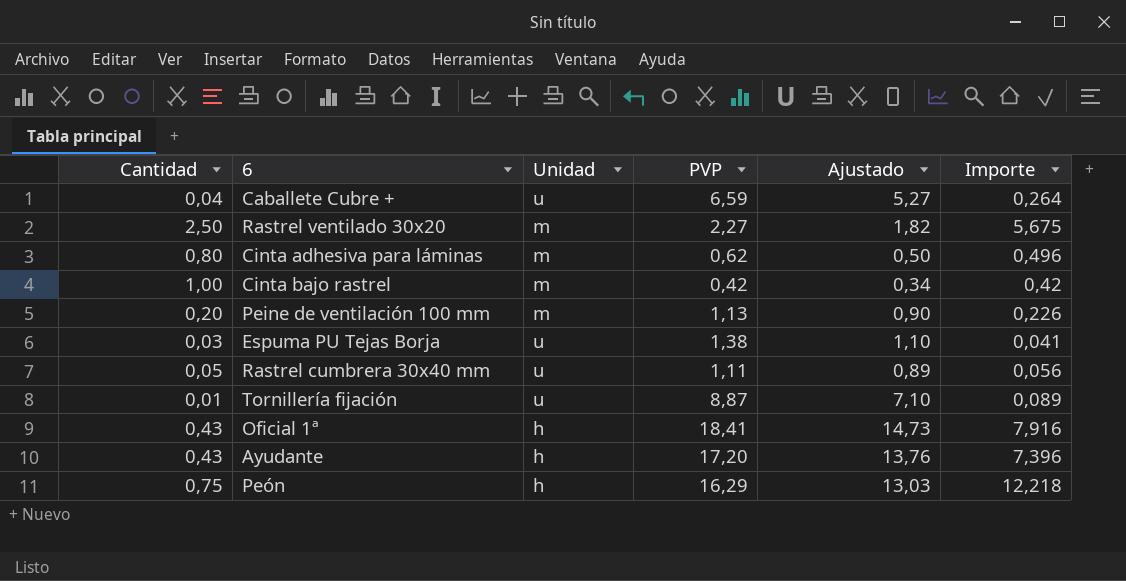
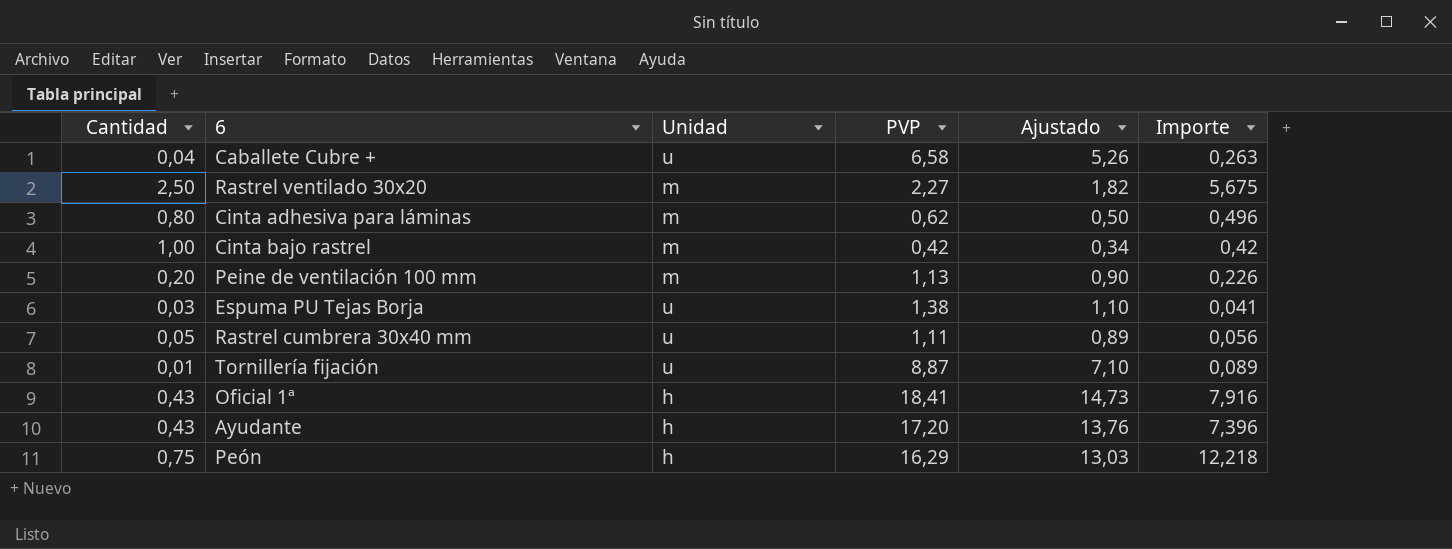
Caballete Cubre + | PVP: 6,59 -> 6,58
Caballete Cubre + | Ajustado: 5,27 -> 5,26
Caballete Cubre + | Importe: 0,264 -> 0,263

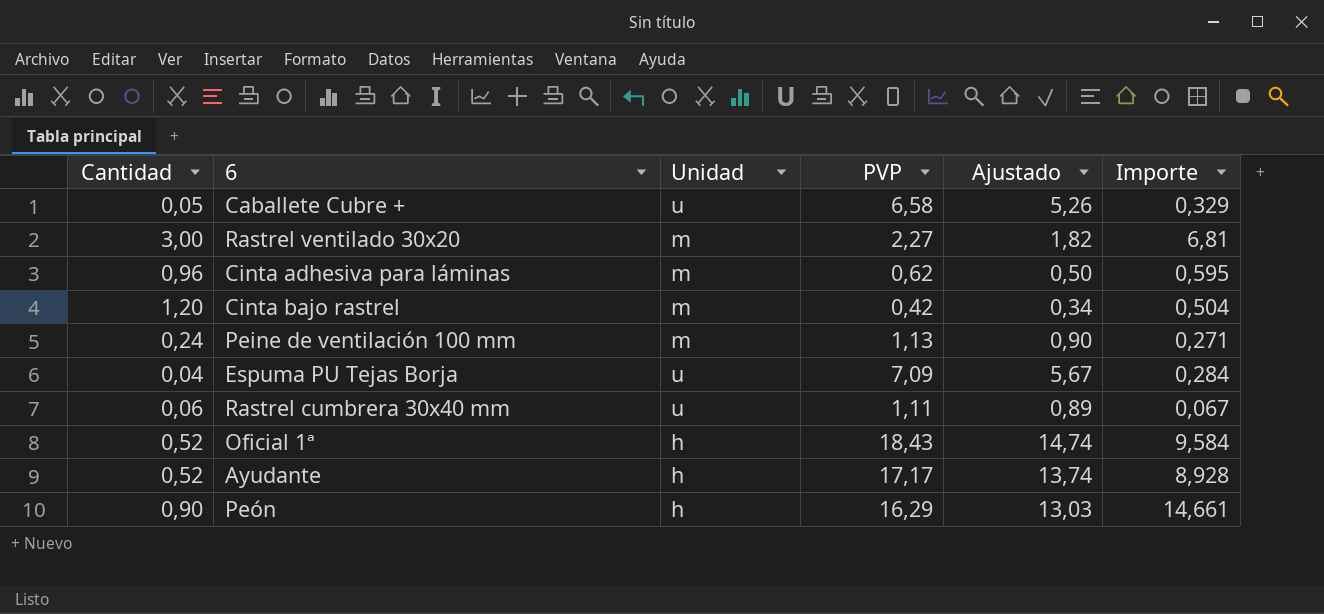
row Tornillería fijación: 0,01 | u | 8,87 | 7,10 | 0,089 -> none
Caballete Cubre + | Cantidad: 0,04 -> 0,05
Caballete Cubre + | Importe: 0,263 -> 0,329
Rastrel ventilado 30x20 | Cantidad: 2,50 -> 3,00
Rastrel ventilado 30x20 | Importe: 5,675 -> 6,81
Cinta adhesiva para láminas | Cantidad: 0,80 -> 0,96
Cinta adhesiva para láminas | Importe: 0,496 -> 0,595
Cinta bajo rastrel | Cantidad: 1,00 -> 1,20
Cinta bajo rastrel | Importe: 0,42 -> 0,504
Peine de ventilación 100 mm | Cantidad: 0,20 -> 0,24
Peine de ventilación 100 mm | Importe: 0,226 -> 0,271
Espuma PU Tejas Borja | Cantidad: 0,03 -> 0,04
Espuma PU Tejas Borja | PVP: 1,38 -> 7,09
Espuma PU Tejas Borja | Ajustado: 1,10 -> 5,67
Espuma PU Tejas Borja | Importe: 0,041 -> 0,284
Rastrel cumbrera 30x40 mm | Cantidad: 0,05 -> 0,06
Rastrel cumbrera 30x40 mm | Importe: 0,056 -> 0,067
Oficial 1ª | Cantidad: 0,43 -> 0,52
Oficial 1ª | PVP: 18,41 -> 18,43
Oficial 1ª | Ajustado: 14,73 -> 14,74
Oficial 1ª | Importe: 7,916 -> 9,584
Ayudante | Cantidad: 0,43 -> 0,52
Ayudante | PVP: 17,20 -> 17,17
Ayudante | Ajustado: 13,76 -> 13,74
Ayudante | Importe: 7,396 -> 8,928
Peón | Cantidad: 0,75 -> 0,90
Peón | Importe: 12,218 -> 14,661

